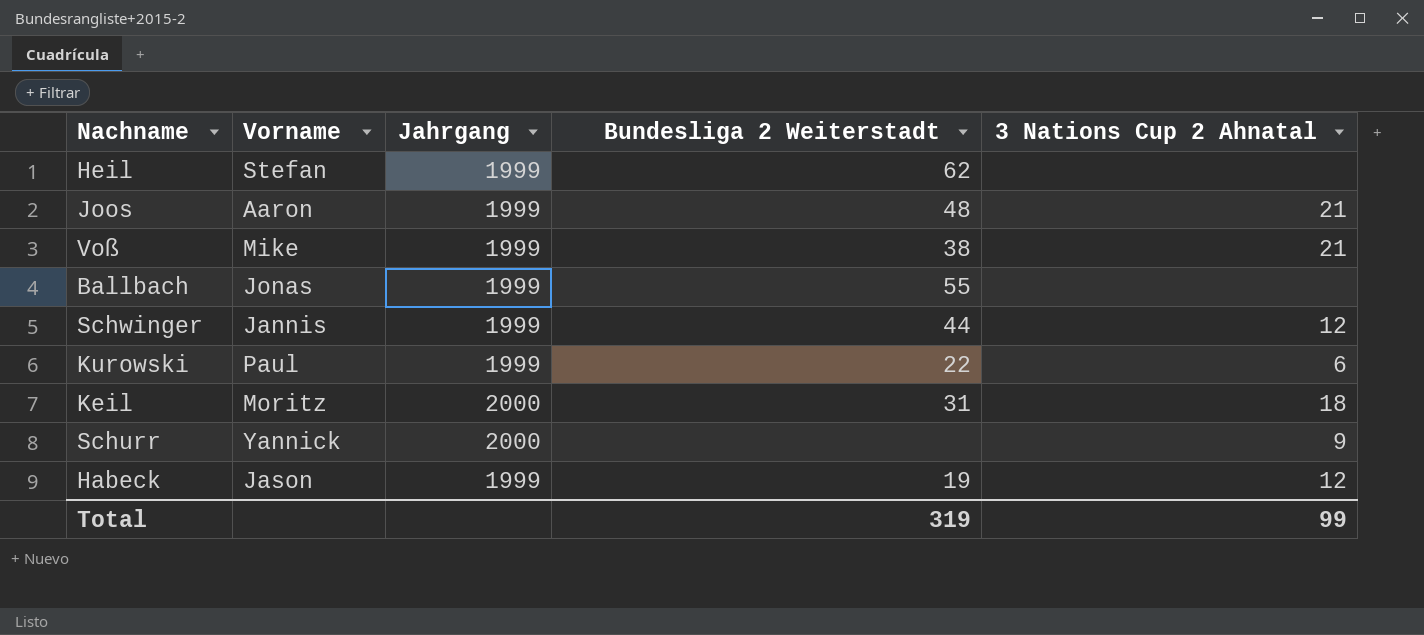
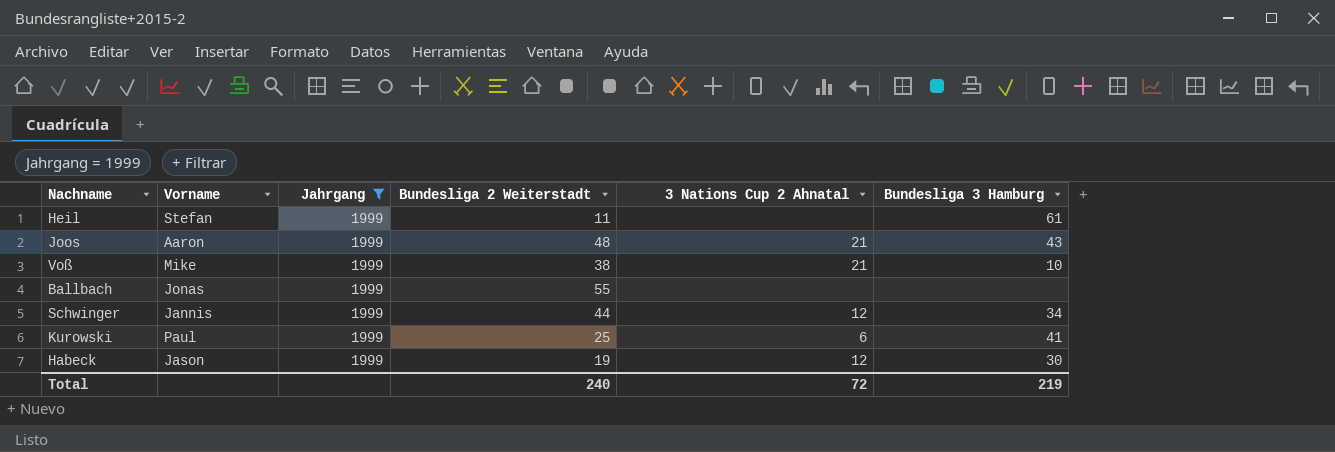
filter: none -> Jahrgang = 1999
column Bundesliga 3 Hamburg | position: none -> 6
Heil | Bundesliga 2 Weiterstadt: 62 -> 11
Kurowski | Bundesliga 2 Weiterstadt: 22 -> 25
Total | Bundesliga 2 Weiterstadt: 319 -> 240
Total | 3 Nations Cup 2 Ahnatal: 99 -> 72

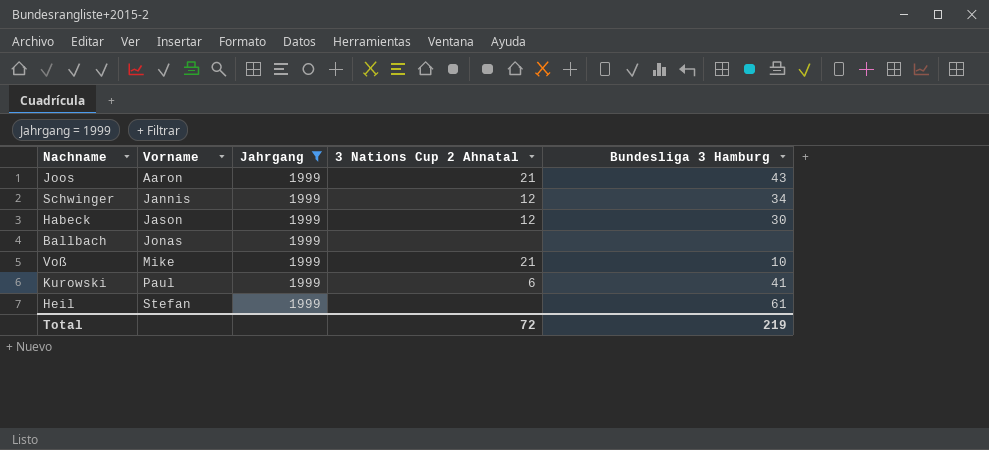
row order: none -> Vorname ascending
column Bundesliga 2 Weiterstadt | position: 4 -> none

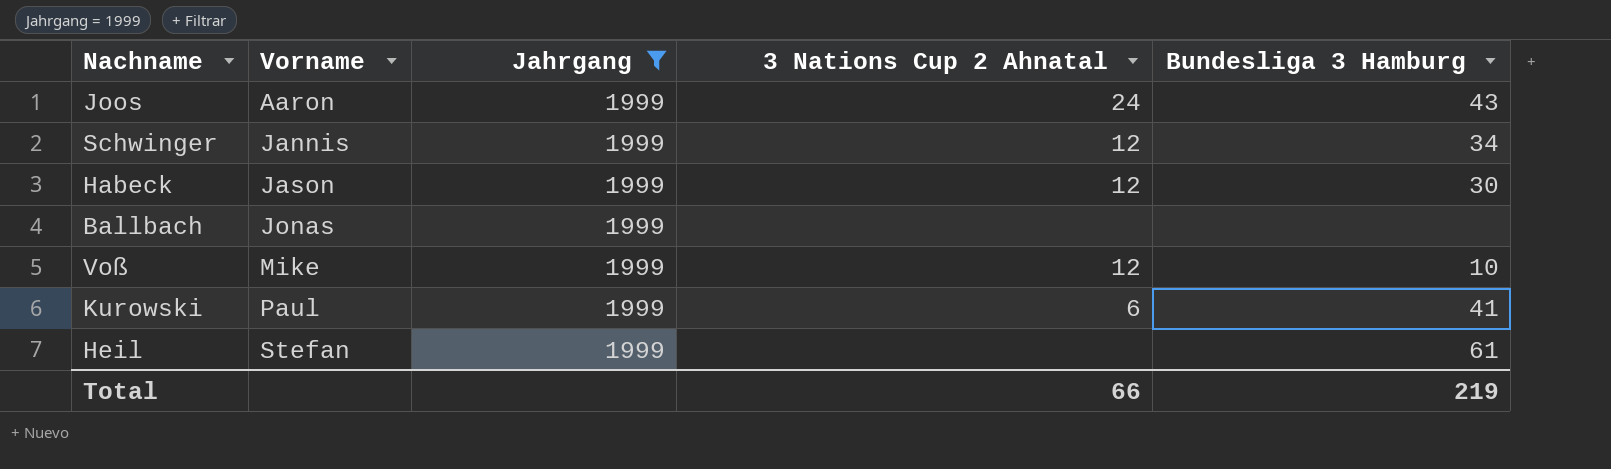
Joos | 3 Nations Cup 2 Ahnatal: 21 -> 24
Voß | 3 Nations Cup 2 Ahnatal: 21 -> 12
Total | 3 Nations Cup 2 Ahnatal: 72 -> 66

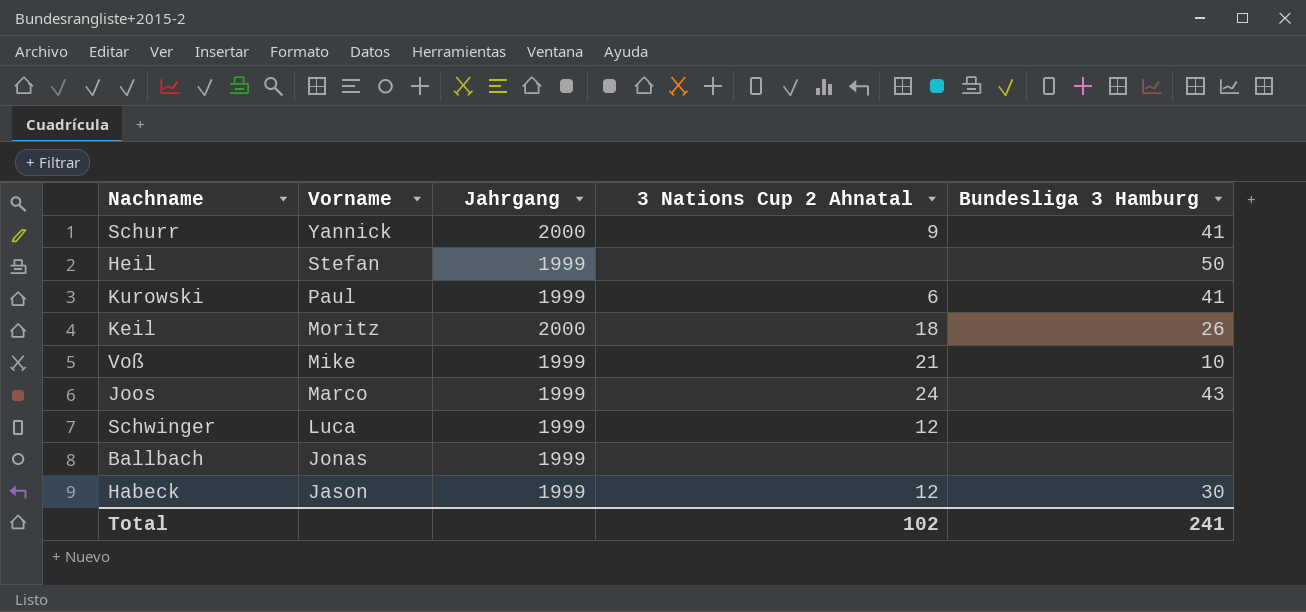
filter: Jahrgang = 1999 -> none
row order: Vorname ascending -> Vorname descending
Heil | Bundesliga 3 Hamburg: 61 -> 50
Voß | 3 Nations Cup 2 Ahnatal: 12 -> 21
Joos | Vorname: Aaron -> Marco
Schwinger | Vorname: Jannis -> Luca
Schwinger | Bundesliga 3 Hamburg: 34 -> none
Total | 3 Nations Cup 2 Ahnatal: 66 -> 102
Total | Bundesliga 3 Hamburg: 219 -> 241

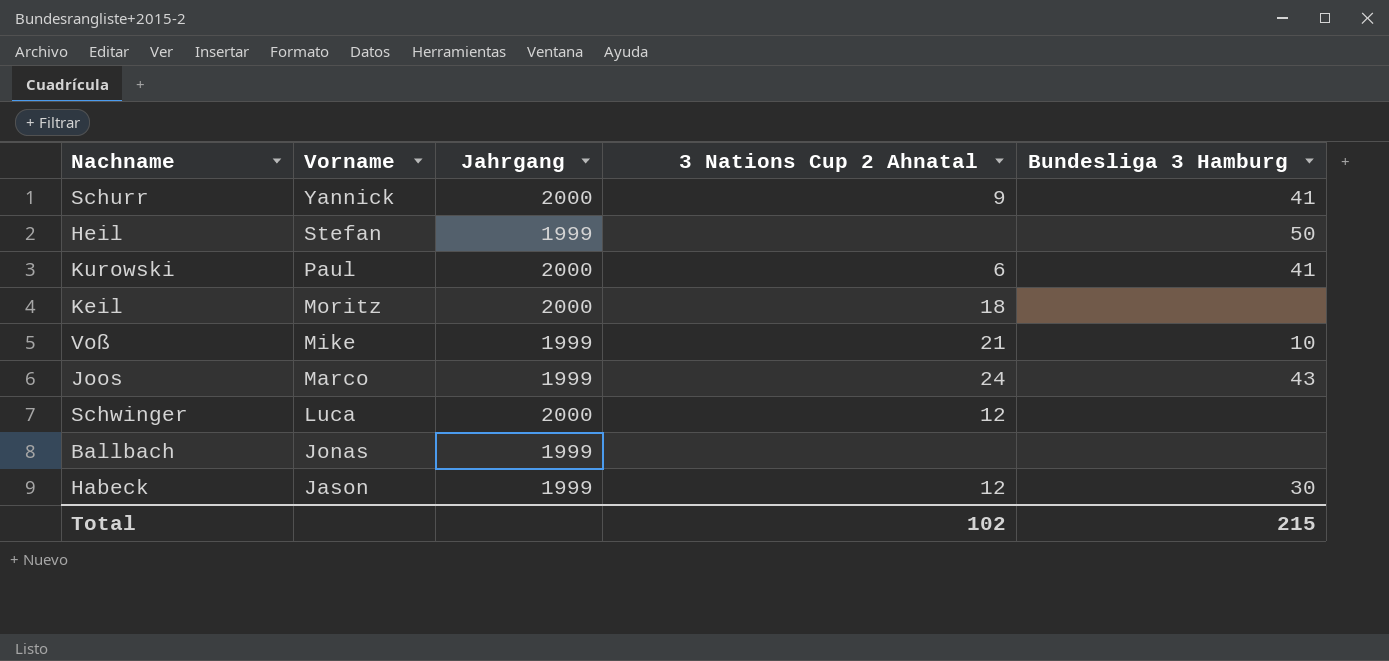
Kurowski | Jahrgang: 1999 -> 2000
Keil | Bundesliga 3 Hamburg: 26 -> none
Schwinger | Jahrgang: 1999 -> 2000
Total | Bundesliga 3 Hamburg: 241 -> 215

